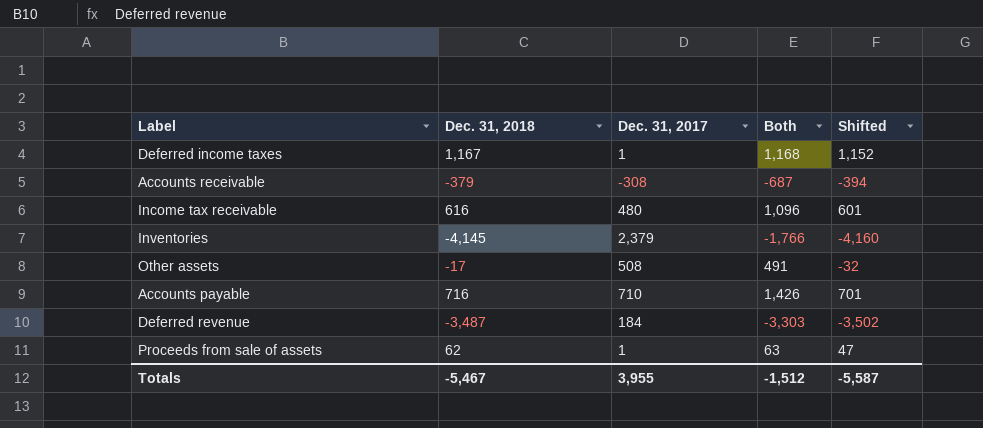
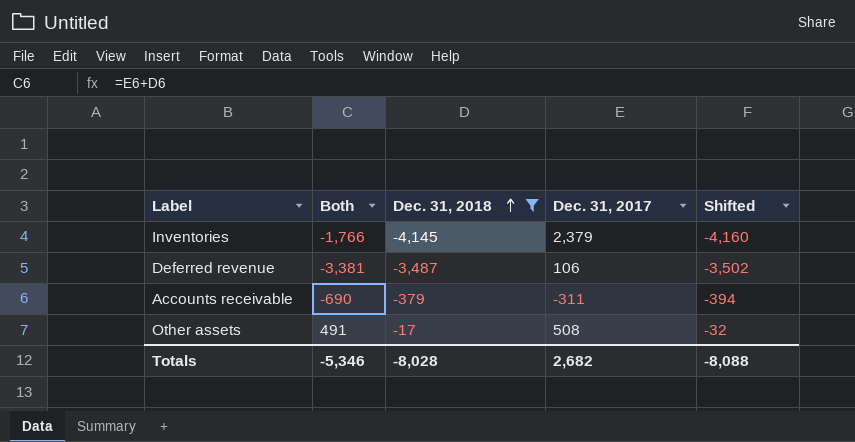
filter: none -> Dec. 31, 2018 <= -17
row order: none -> Dec. 31, 2018 ascending
column Both | position: 4 -> 2
Deferred revenue | Both: -3,303 -> -3,381
Deferred revenue | Dec. 31, 2017: 184 -> 106
Accounts receivable | Both: -687 -> -690
Accounts receivable | Dec. 31, 2017: -308 -> -311
Totals | Both: -1,512 -> -5,346
Totals | Dec. 31, 2018: -5,467 -> -8,028
Totals | Dec. 31, 2017: 3,955 -> 2,682
Totals | Shifted: -5,587 -> -8,088

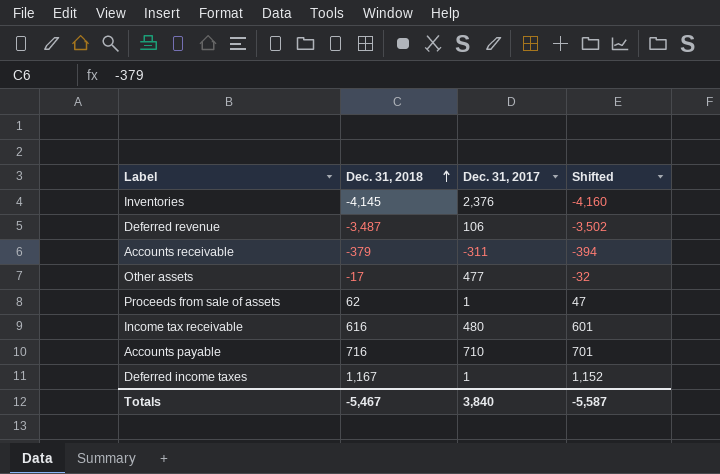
filter: Dec. 31, 2018 <= -17 -> none
column Both | formula: [Dec. 31, 2018] + [Dec. 31, 2017] -> none
Inventories | Dec. 31, 2017: 2,379 -> 2,376
Other assets | Dec. 31, 2017: 508 -> 477
Totals | Dec. 31, 2018: -8,028 -> -5,467
Totals | Dec. 31, 2017: 2,682 -> 3,840
Totals | Shifted: -8,088 -> -5,587

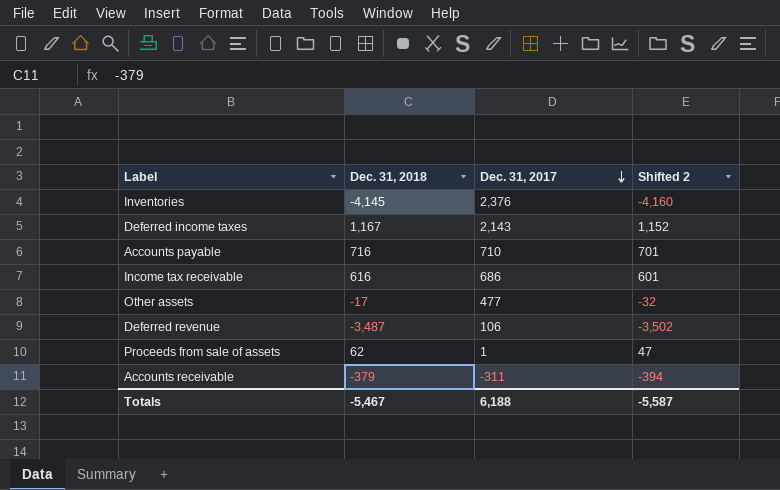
row order: Dec. 31, 2018 ascending -> Dec. 31, 2017 descending
column name: Shifted -> Shifted 2
Deferred income taxes | Dec. 31, 2017: 1 -> 2,143
Income tax receivable | Dec. 31, 2017: 480 -> 686
Totals | Dec. 31, 2017: 3,840 -> 6,188

